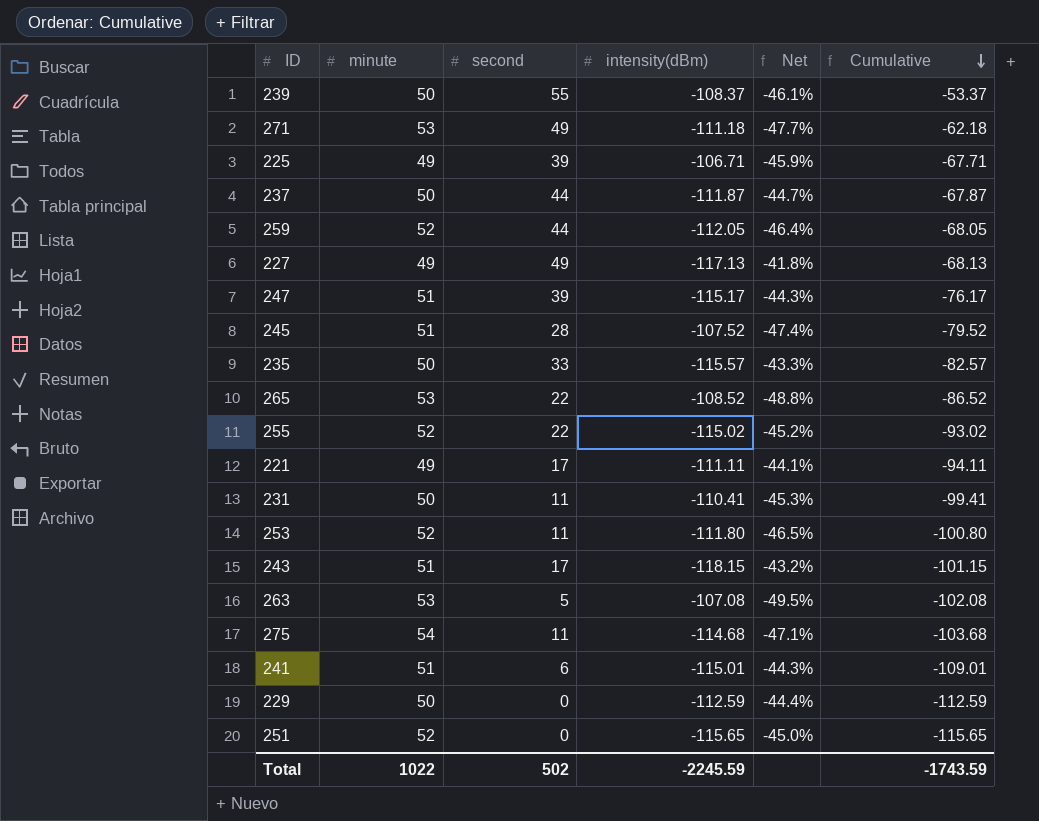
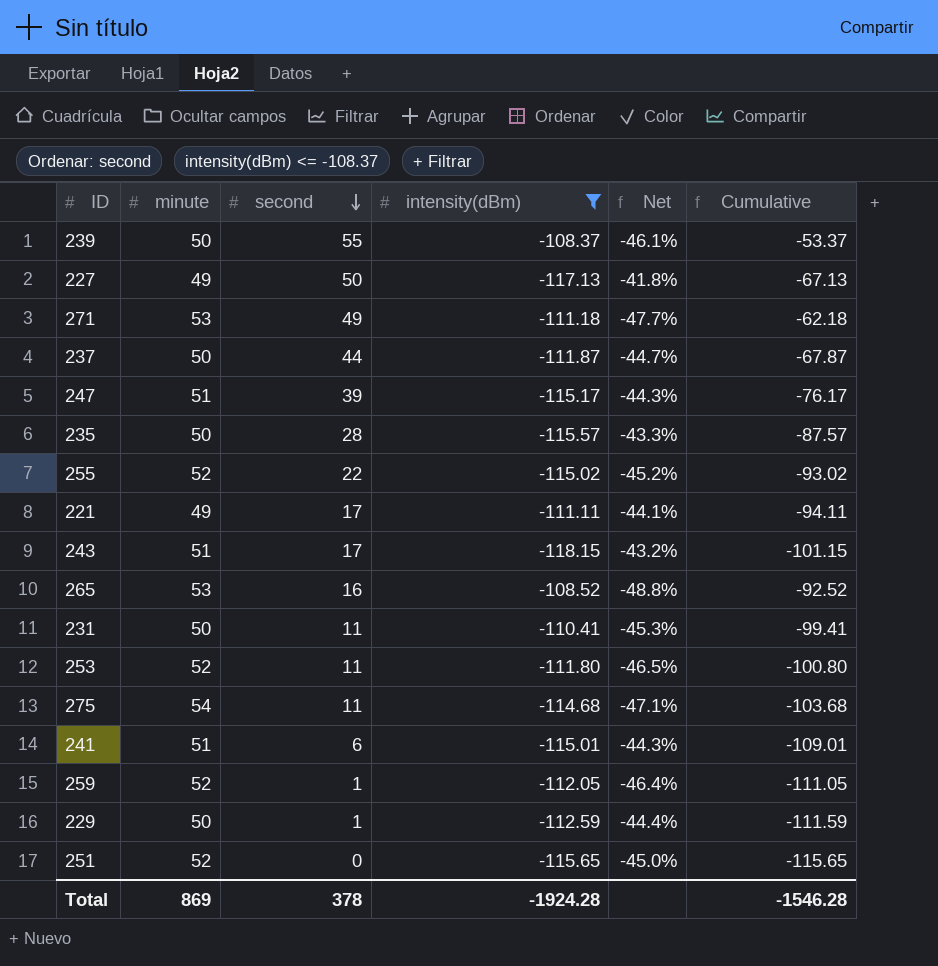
filter: none -> intensity(dBm) <= -108.37
row order: Cumulative descending -> second descending
227 | second: 49 -> 50
227 | Cumulative: -68.13 -> -67.13
235 | second: 33 -> 28
235 | Cumulative: -82.57 -> -87.57
265 | second: 22 -> 16
265 | Cumulative: -86.52 -> -92.52
259 | second: 44 -> 1
259 | Cumulative: -68.05 -> -111.05
229 | second: 0 -> 1
229 | Cumulative: -112.59 -> -111.59
Total | minute: 1022 -> 869
Total | second: 502 -> 378
Total | intensity(dBm): -2245.59 -> -1924.28
Total | Cumulative: -1743.59 -> -1546.28

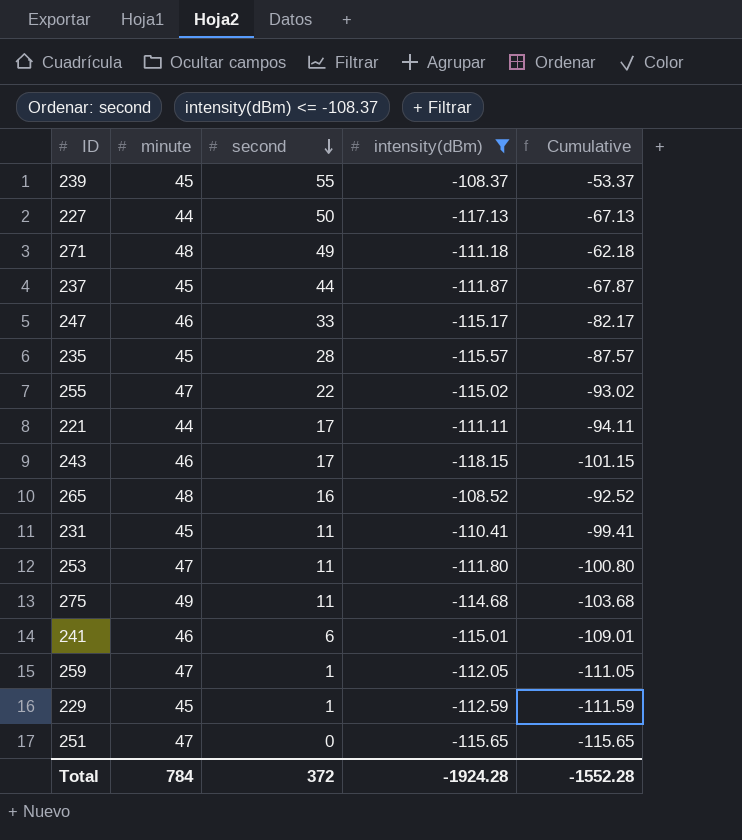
column Net | formula: [minute] / [intensity(dBm)] -> none
239 | minute: 50 -> 45
227 | minute: 49 -> 44
271 | minute: 53 -> 48
237 | minute: 50 -> 45
247 | minute: 51 -> 46
247 | second: 39 -> 33
247 | Cumulative: -76.17 -> -82.17
235 | minute: 50 -> 45
255 | minute: 52 -> 47
221 | minute: 49 -> 44
243 | minute: 51 -> 46
265 | minute: 53 -> 48
231 | minute: 50 -> 45
253 | minute: 52 -> 47
275 | minute: 54 -> 49
241 | minute: 51 -> 46
259 | minute: 52 -> 47
229 | minute: 50 -> 45
251 | minute: 52 -> 47
Total | minute: 869 -> 784
Total | second: 378 -> 372
Total | Cumulative: -1546.28 -> -1552.28

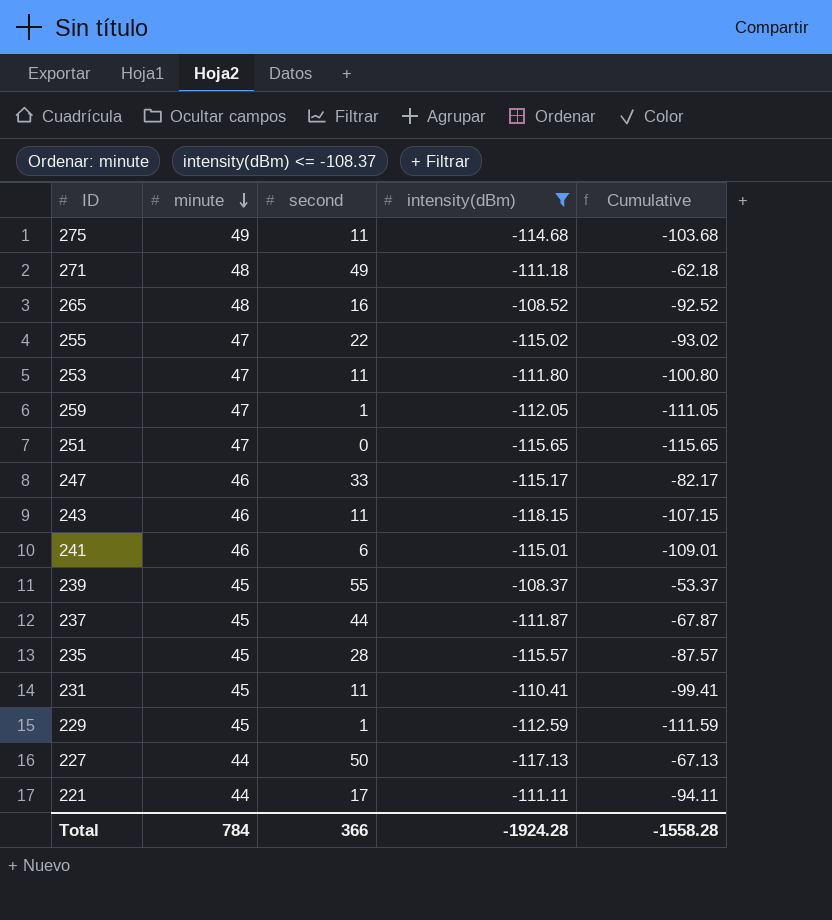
row order: second descending -> minute descending
243 | second: 17 -> 11
243 | Cumulative: -101.15 -> -107.15
Total | second: 372 -> 366
Total | Cumulative: -1552.28 -> -1558.28

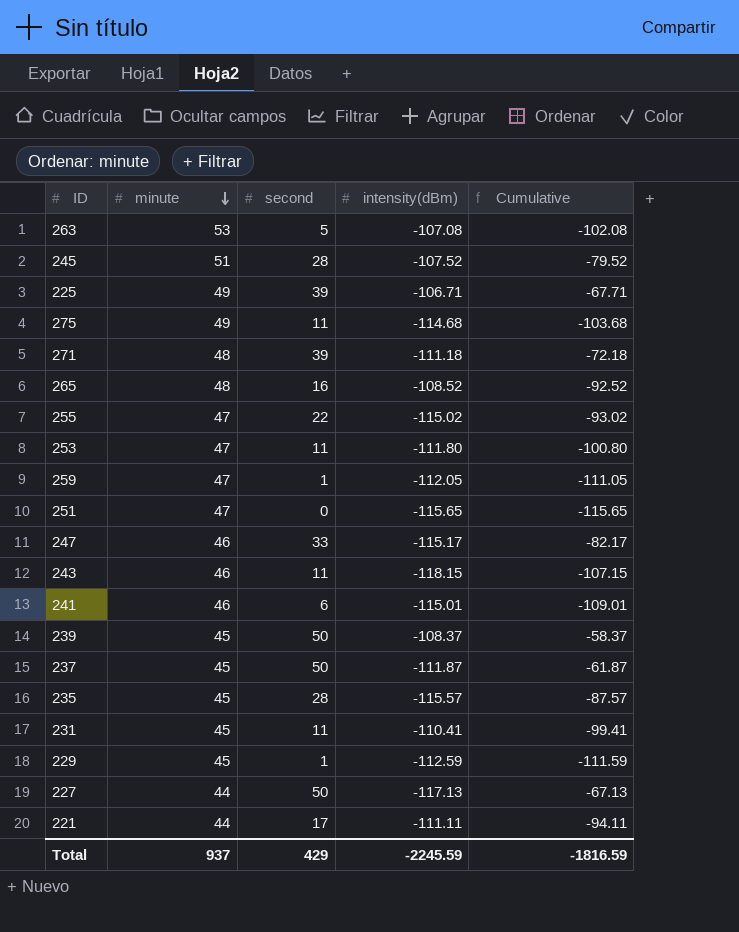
filter: intensity(dBm) <= -108.37 -> none
271 | second: 49 -> 39
271 | Cumulative: -62.18 -> -72.18
239 | second: 55 -> 50
239 | Cumulative: -53.37 -> -58.37
237 | second: 44 -> 50
237 | Cumulative: -67.87 -> -61.87
Total | minute: 784 -> 937
Total | second: 366 -> 429
Total | intensity(dBm): -1924.28 -> -2245.59
Total | Cumulative: -1558.28 -> -1816.59

